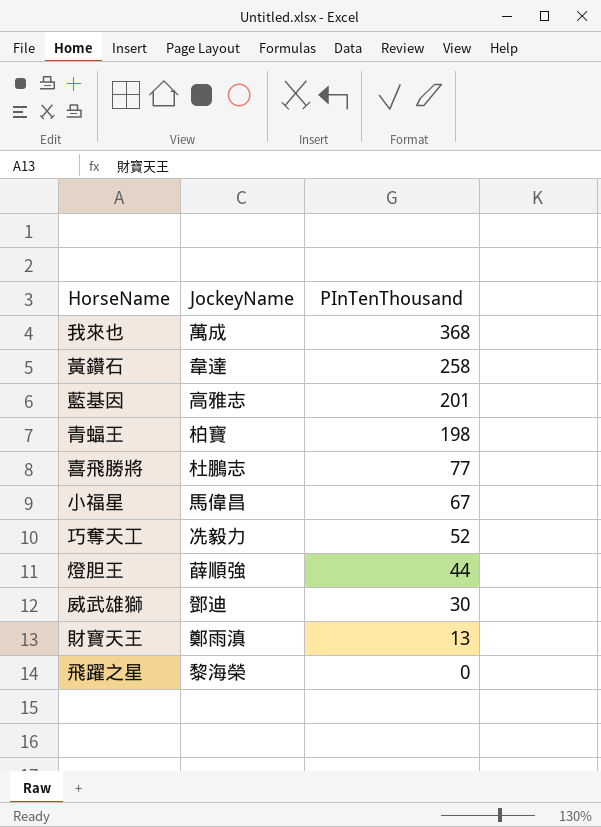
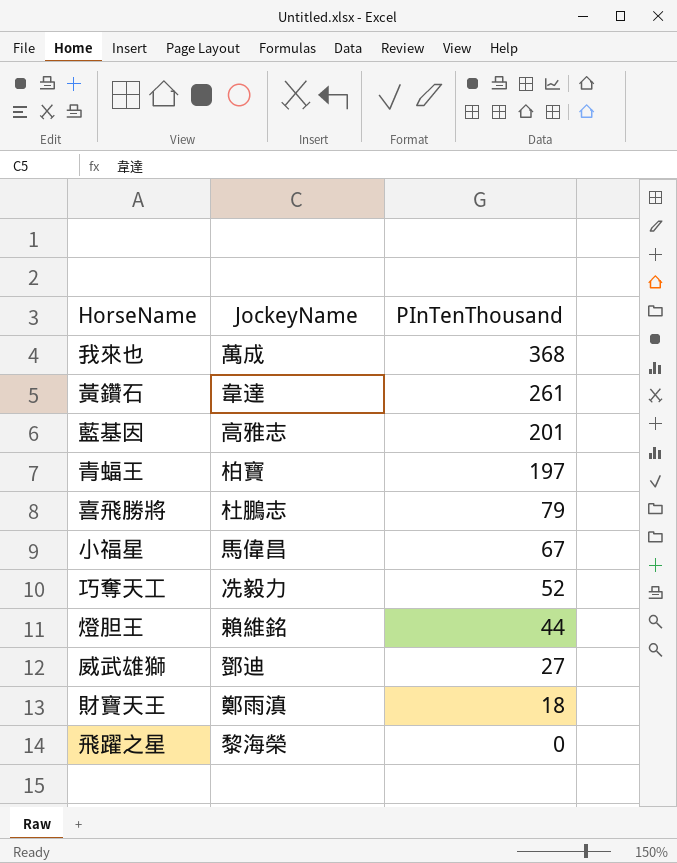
黃鑽石 | PInTenThousand: 258 -> 261
青蝠王 | PInTenThousand: 198 -> 197
喜飛勝將 | PInTenThousand: 77 -> 79
燈胆王 | JockeyName: 薛順強 -> 賴維銘
威武雄獅 | PInTenThousand: 30 -> 27
財寶天王 | PInTenThousand: 13 -> 18

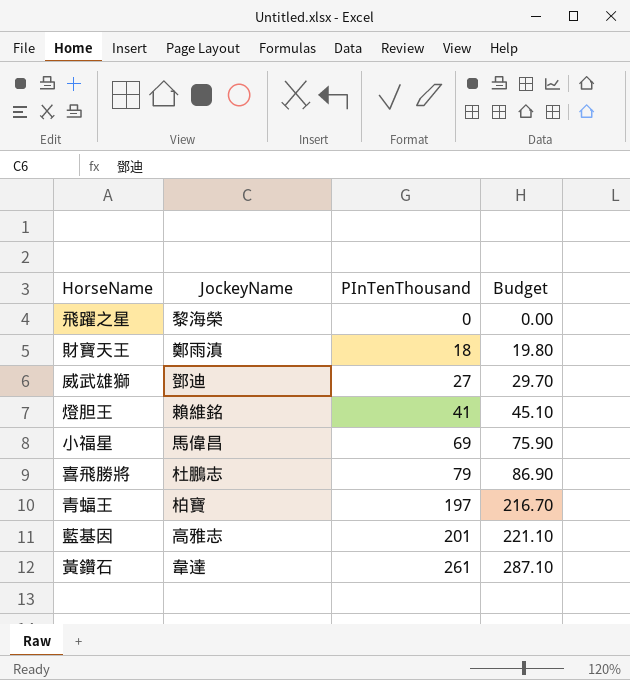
row order: PInTenThousand descending -> PInTenThousand ascending
column Budget | formula: none -> [PInTenThousand] * 1.1
row 我來也: 萬成 | 368 -> none
row 巧奪天工: 冼毅力 | 52 -> none
燈胆王 | PInTenThousand: 44 -> 41
小福星 | PInTenThousand: 67 -> 69

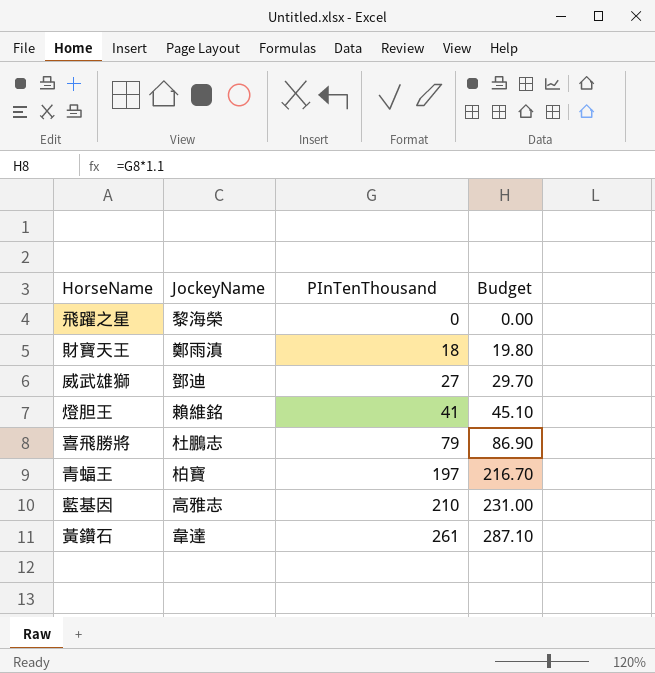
row 小福星: 馬偉昌 | 69 | 75.90 -> none
藍基因 | PInTenThousand: 201 -> 210
藍基因 | Budget: 221.10 -> 231.00

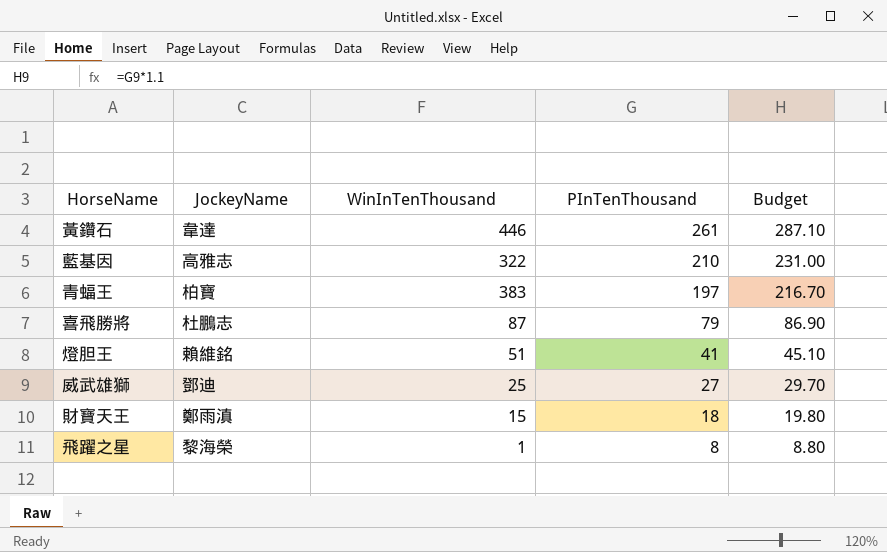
row order: PInTenThousand ascending -> PInTenThousand descending
column WinInTenThousand | position: none -> 3
飛躍之星 | PInTenThousand: 0 -> 8
飛躍之星 | Budget: 0.00 -> 8.80

